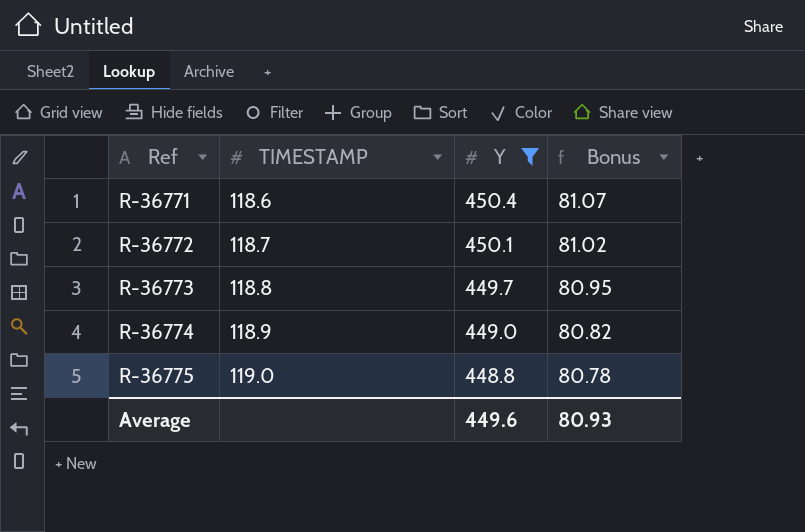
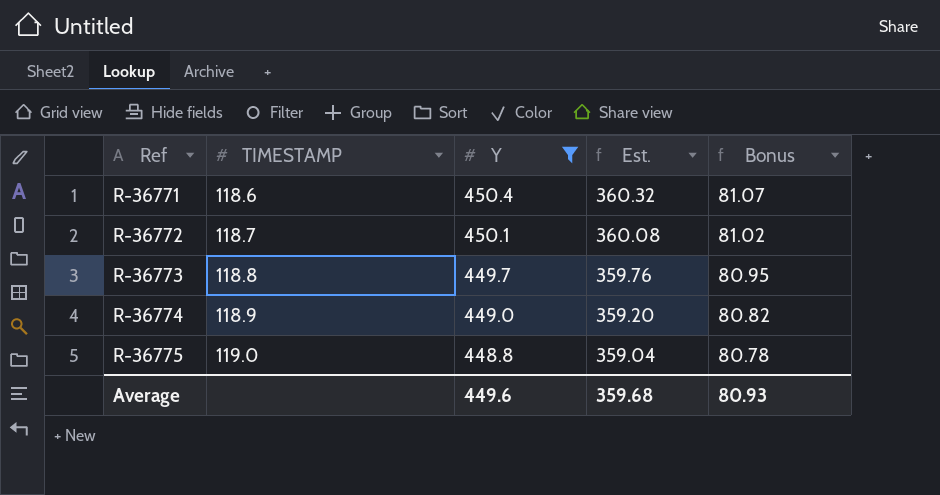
column Est. | formula: none -> [Y] * 0.8

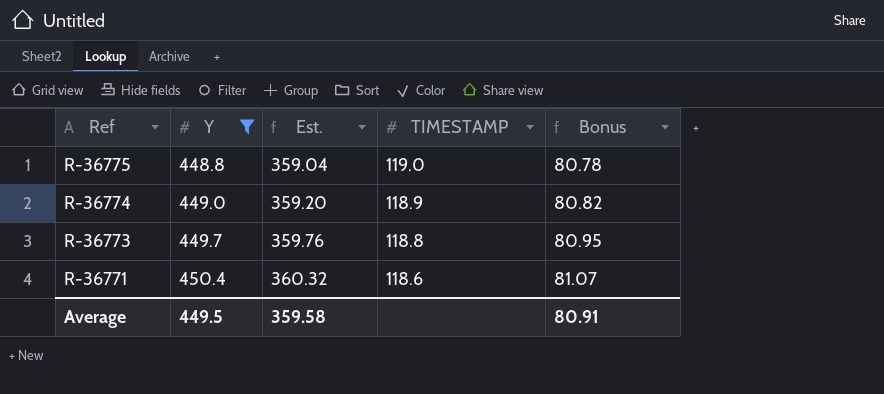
row order: Ref ascending -> Ref descending
column TIMESTAMP | position: 2 -> 4
row R-36772: 118.7 | 450.1 | 360.08 | 81.02 -> none
Average | Y: 449.6 -> 449.5
Average | Est.: 359.68 -> 359.58
Average | Bonus: 80.93 -> 80.91

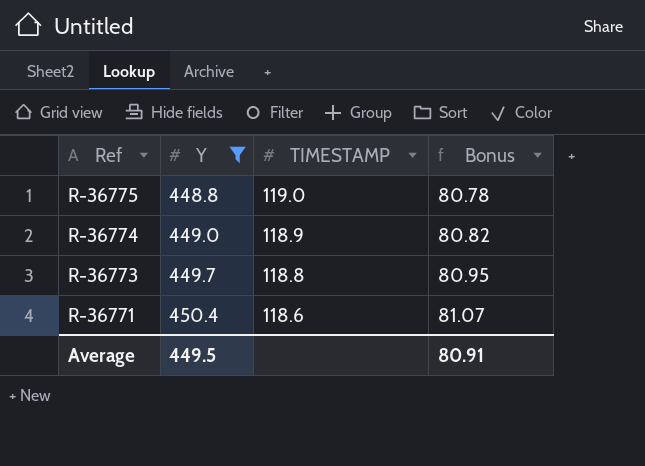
column Est. | formula: [Y] * 0.8 -> none

